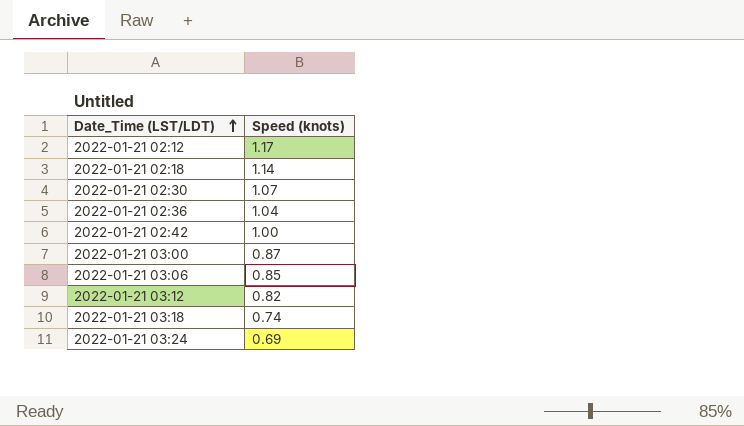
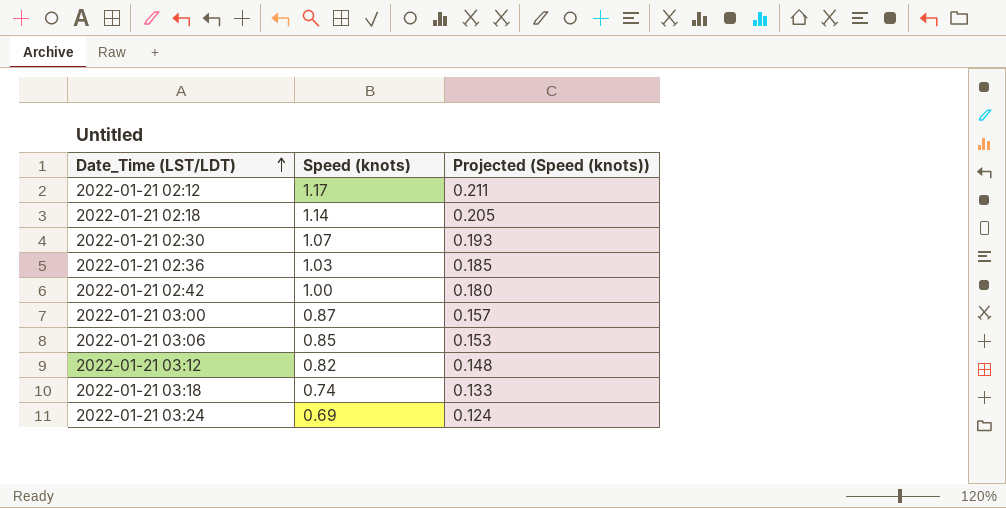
column Projected (Speed (knots)) | formula: none -> [Speed (knots)] * 0.18
2022-01-21 02:36 | Speed (knots): 1.04 -> 1.03

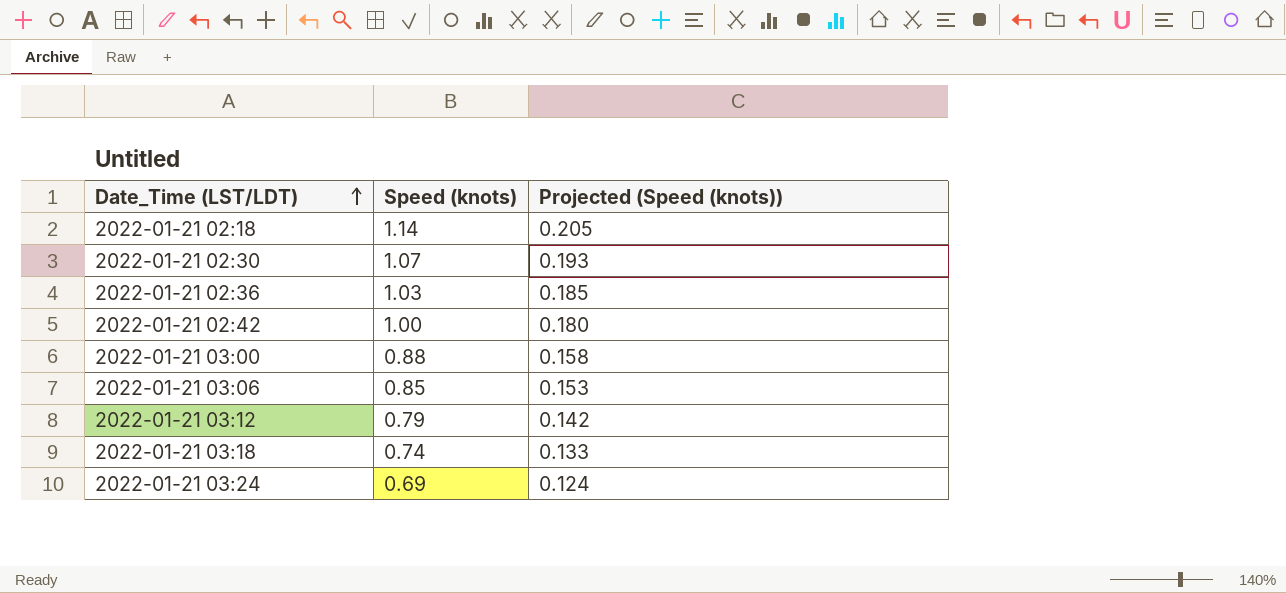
row 2022-01-21 02:12: 1.17 | 0.211 -> none
2022-01-21 03:00 | Speed (knots): 0.87 -> 0.88
2022-01-21 03:00 | Projected (Speed (knots)): 0.157 -> 0.158
2022-01-21 03:12 | Speed (knots): 0.82 -> 0.79
2022-01-21 03:12 | Projected (Speed (knots)): 0.148 -> 0.142

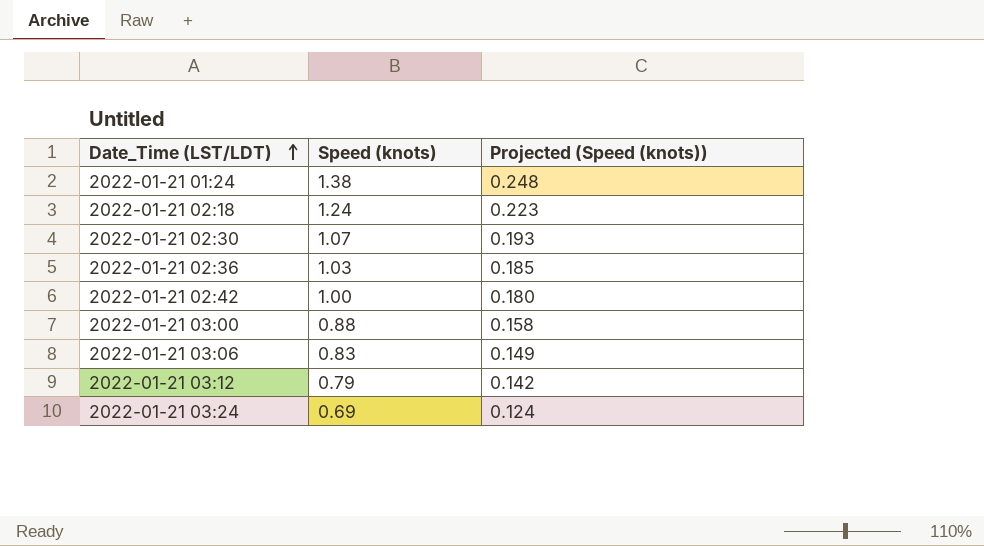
row 2022-01-21 03:18: 0.74 | 0.133 -> none
row 2022-01-21 01:24: none -> 1.38 | 0.248
2022-01-21 02:18 | Speed (knots): 1.14 -> 1.24
2022-01-21 02:18 | Projected (Speed (knots)): 0.205 -> 0.223
2022-01-21 03:06 | Speed (knots): 0.85 -> 0.83
2022-01-21 03:06 | Projected (Speed (knots)): 0.153 -> 0.149

